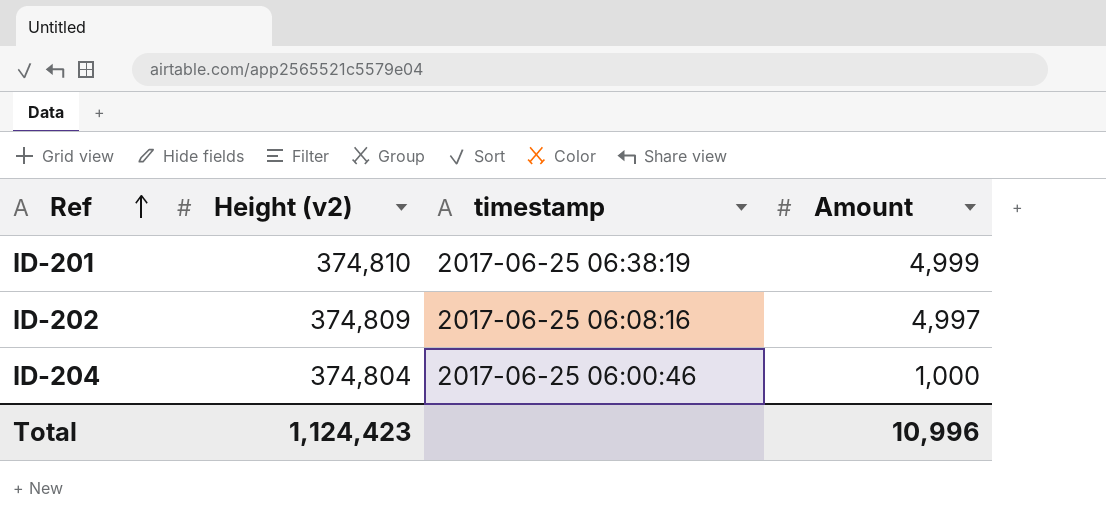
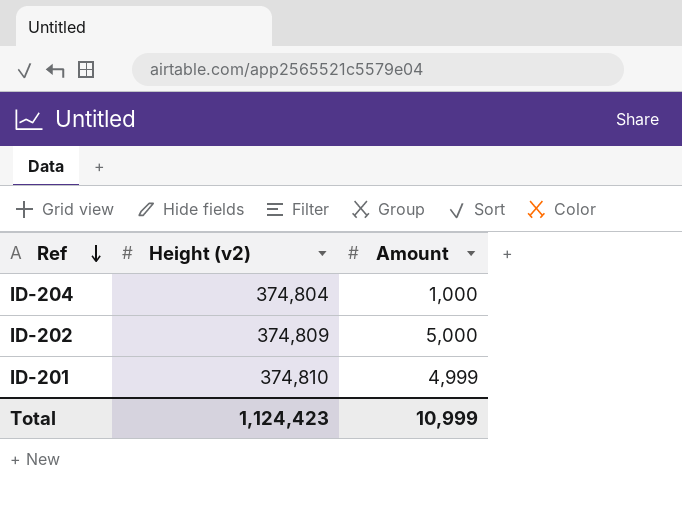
row order: Ref ascending -> Ref descending
column timestamp | position: 3 -> none
ID-202 | Amount: 4,997 -> 5,000
Total | Amount: 10,996 -> 10,999

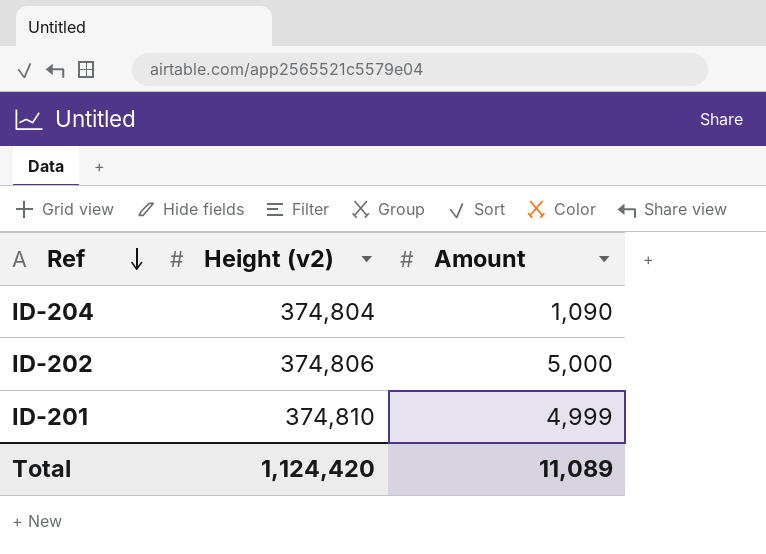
ID-204 | Amount: 1,000 -> 1,090
ID-202 | Height (v2): 374,809 -> 374,806
Total | Height (v2): 1,124,423 -> 1,124,420
Total | Amount: 10,999 -> 11,089

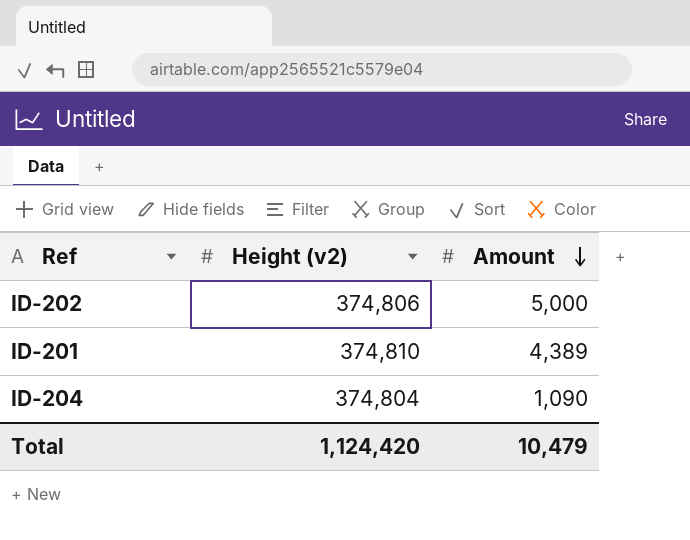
row order: Ref descending -> Amount descending
ID-201 | Amount: 4,999 -> 4,389
Total | Amount: 11,089 -> 10,479

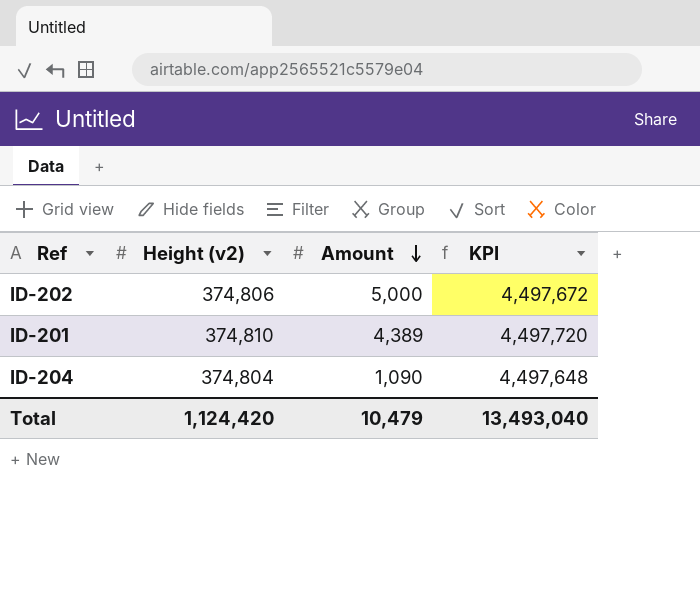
column KPI | formula: none -> [Height (v2)] * 12

